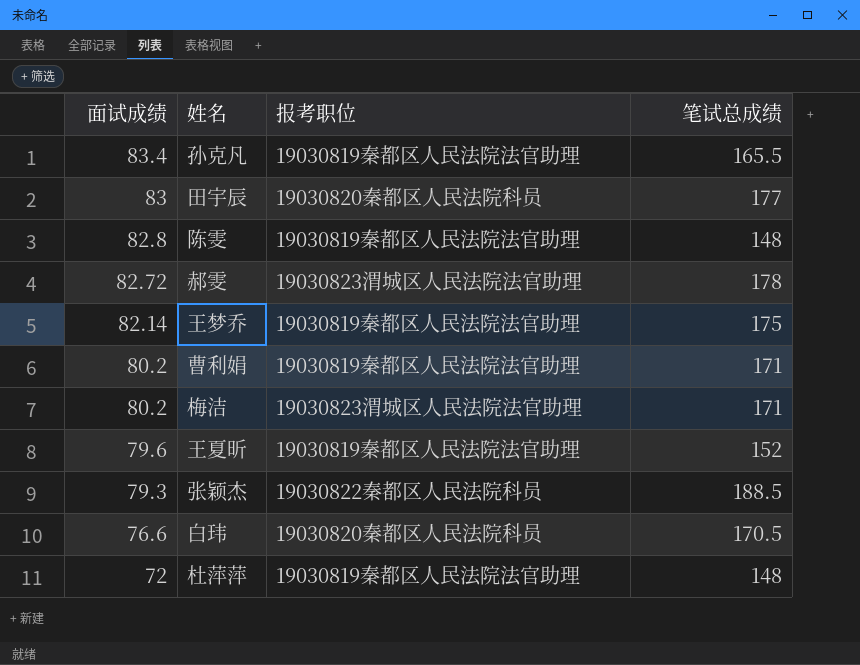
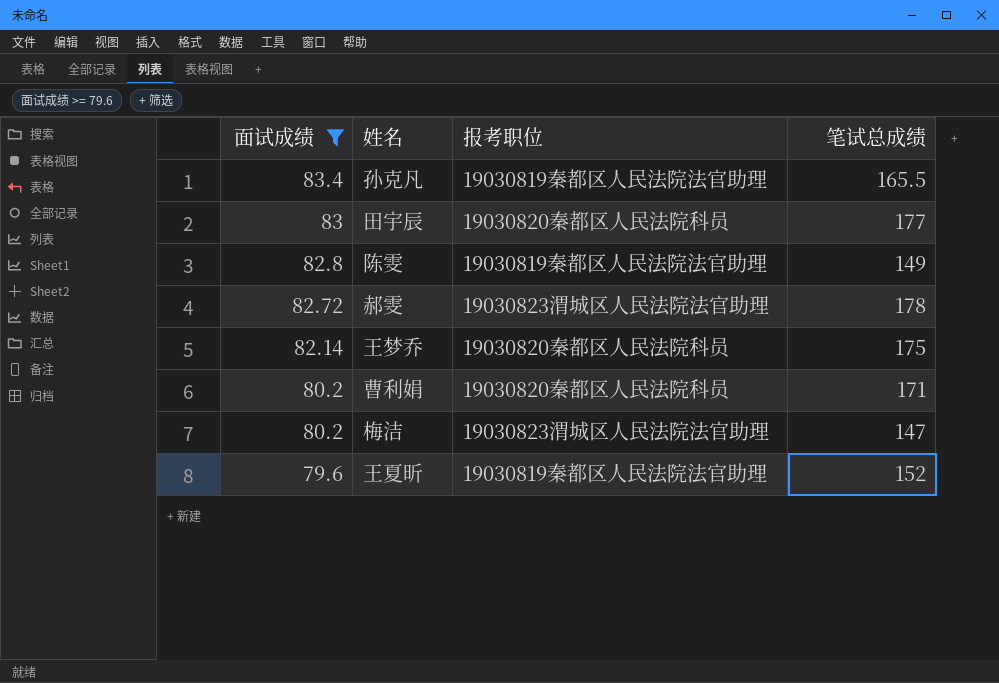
filter: none -> 面试成绩 >= 79.6
陈雯 | 笔试总成绩: 148 -> 149
王梦乔 | 报考职位: 19030819秦都区人民法院法官助理 -> 19030820秦都区人民法院科员
曹利娟 | 报考职位: 19030819秦都区人民法院法官助理 -> 19030820秦都区人民法院科员
梅洁 | 笔试总成绩: 171 -> 147

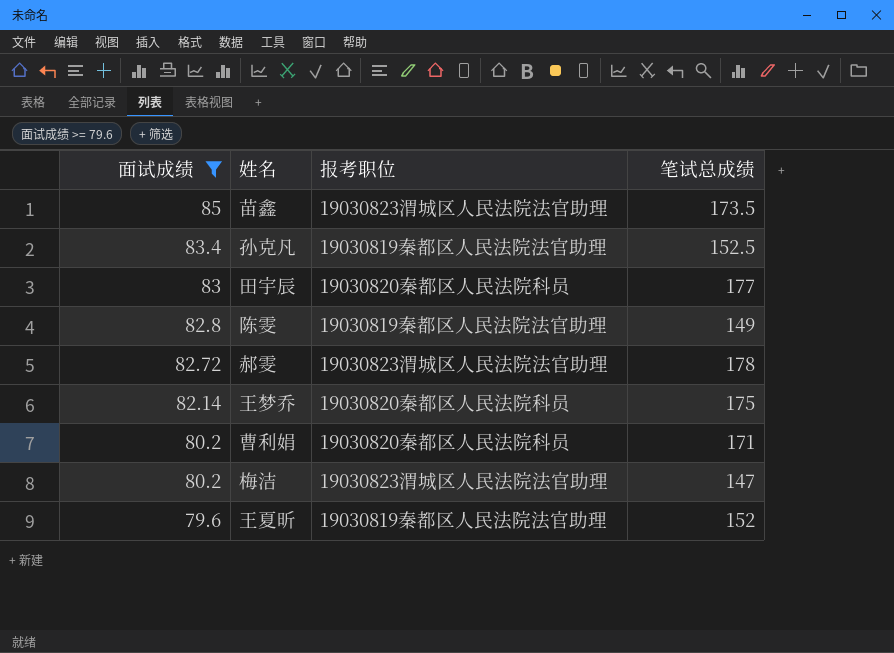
row 苗鑫: none -> 85 | 19030823渭城区人民法院法官助理 | 173.5
孙克凡 | 笔试总成绩: 165.5 -> 152.5

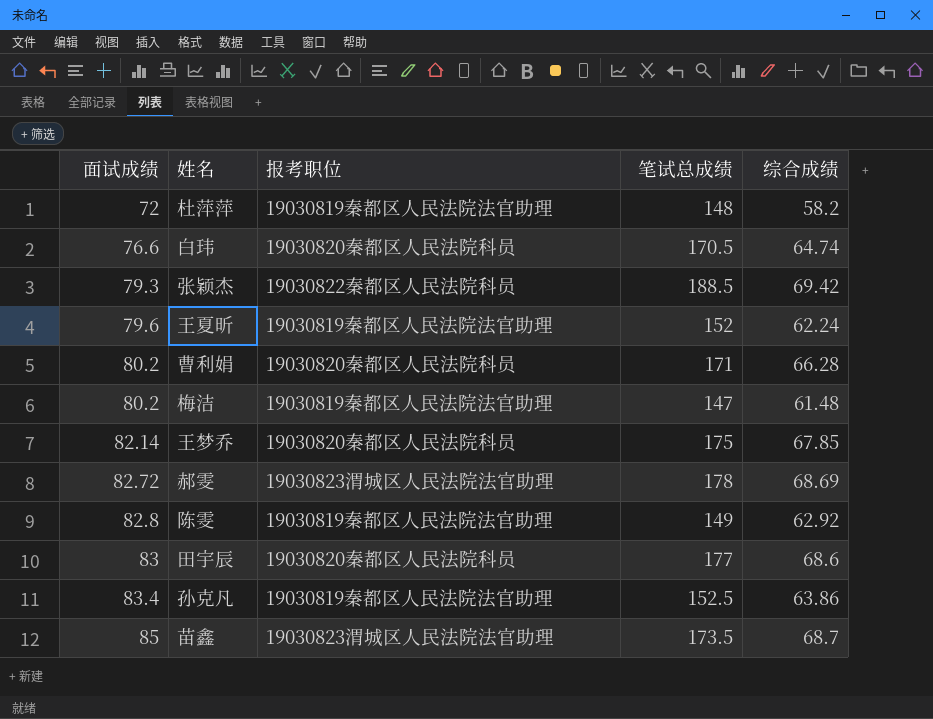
filter: 面试成绩 >= 79.6 -> none
row order: 面试成绩 descending -> 面试成绩 ascending
column 综合成绩 | position: none -> 5
梅洁 | 报考职位: 19030823渭城区人民法院法官助理 -> 19030819秦都区人民法院法官助理

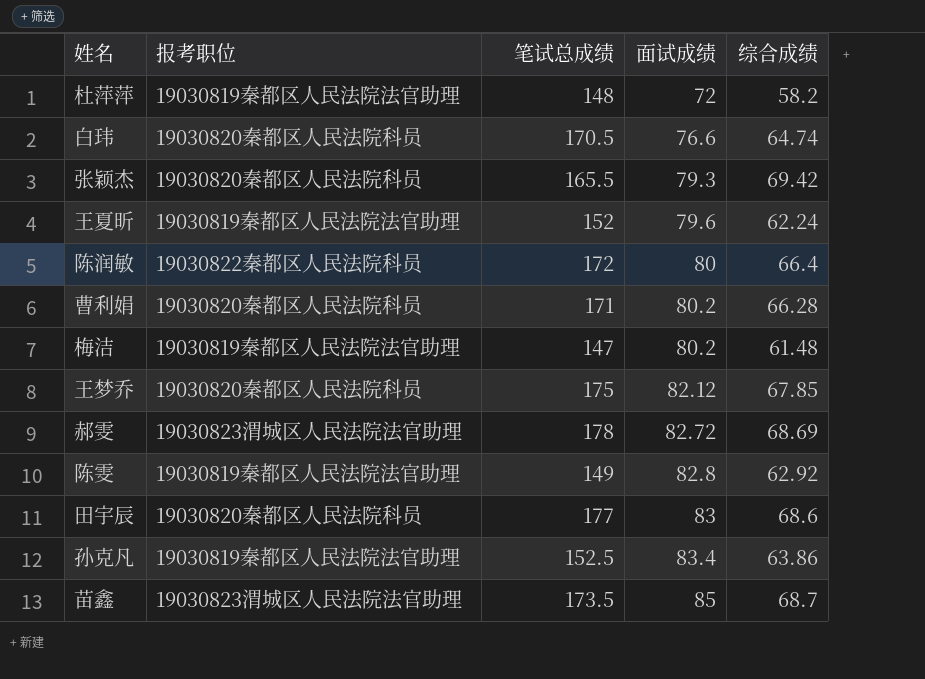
column 面试成绩 | position: 1 -> 4
张颖杰 | 报考职位: 19030822秦都区人民法院科员 -> 19030820秦都区人民法院科员
张颖杰 | 笔试总成绩: 188.5 -> 165.5
row 陈润敏: none -> 19030822秦都区人民法院科员 | 172 | 80 | 66.4
王梦乔 | 面试成绩: 82.14 -> 82.12

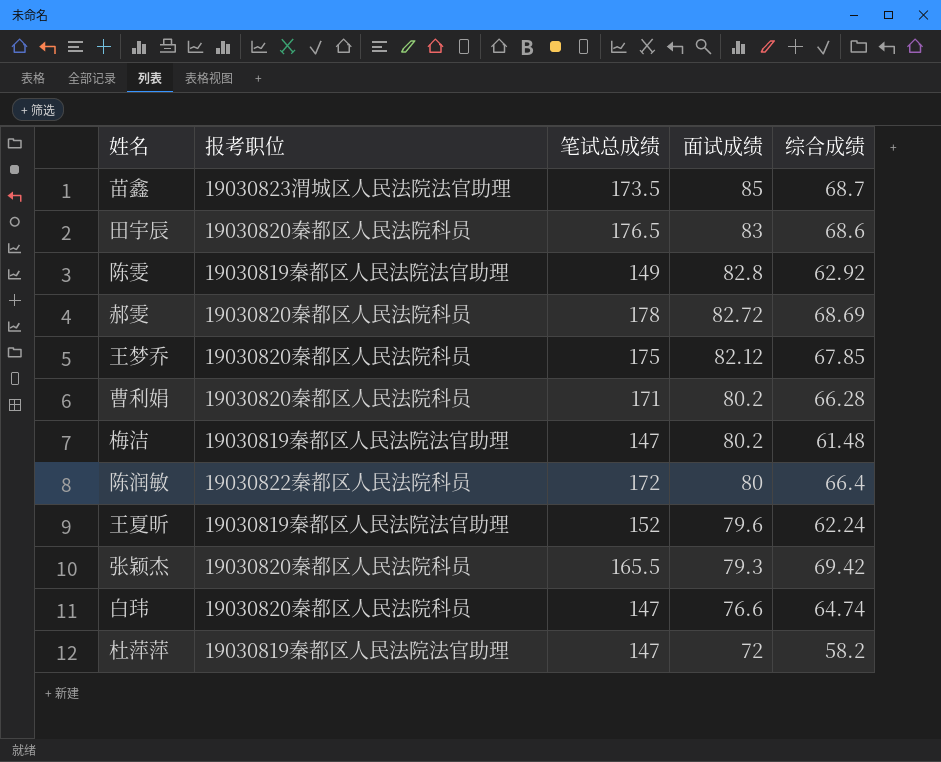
row order: 面试成绩 ascending -> 面试成绩 descending
row 孙克凡: 19030819秦都区人民法院法官助理 | 152.5 | 83.4 | 63.86 -> none
田宇辰 | 笔试总成绩: 177 -> 176.5
郝雯 | 报考职位: 19030823渭城区人民法院法官助理 -> 19030820秦都区人民法院科员
白玮 | 笔试总成绩: 170.5 -> 147
杜萍萍 | 笔试总成绩: 148 -> 147

